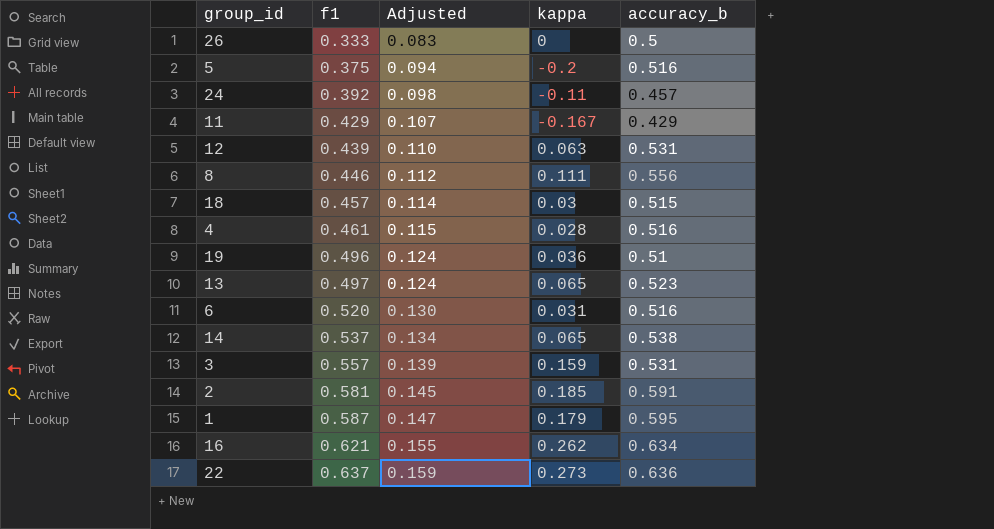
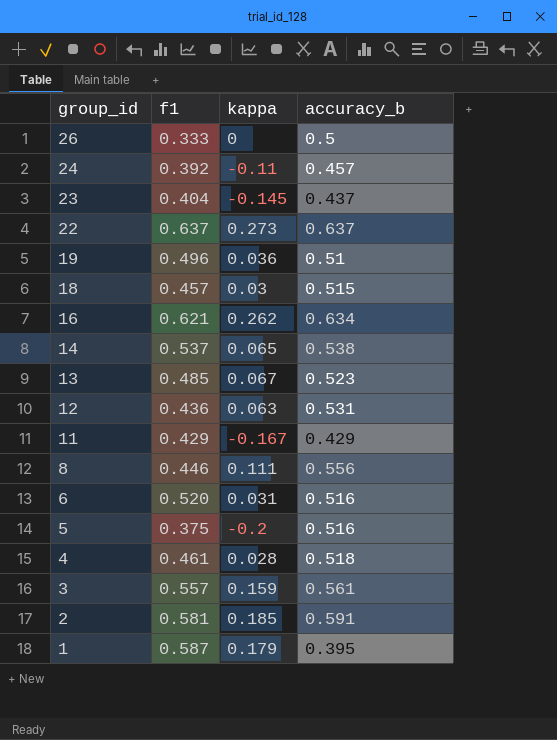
row order: f1 ascending -> group_id descending
column Adjusted | formula: [f1] * 0.25 -> none
row 23: none -> 0.404 | -0.145 | 0.437
22 | accuracy_b: 0.636 -> 0.637
13 | f1: 0.497 -> 0.485
13 | kappa: 0.065 -> 0.067
12 | f1: 0.439 -> 0.436
4 | accuracy_b: 0.516 -> 0.518
3 | accuracy_b: 0.531 -> 0.561
1 | accuracy_b: 0.595 -> 0.395

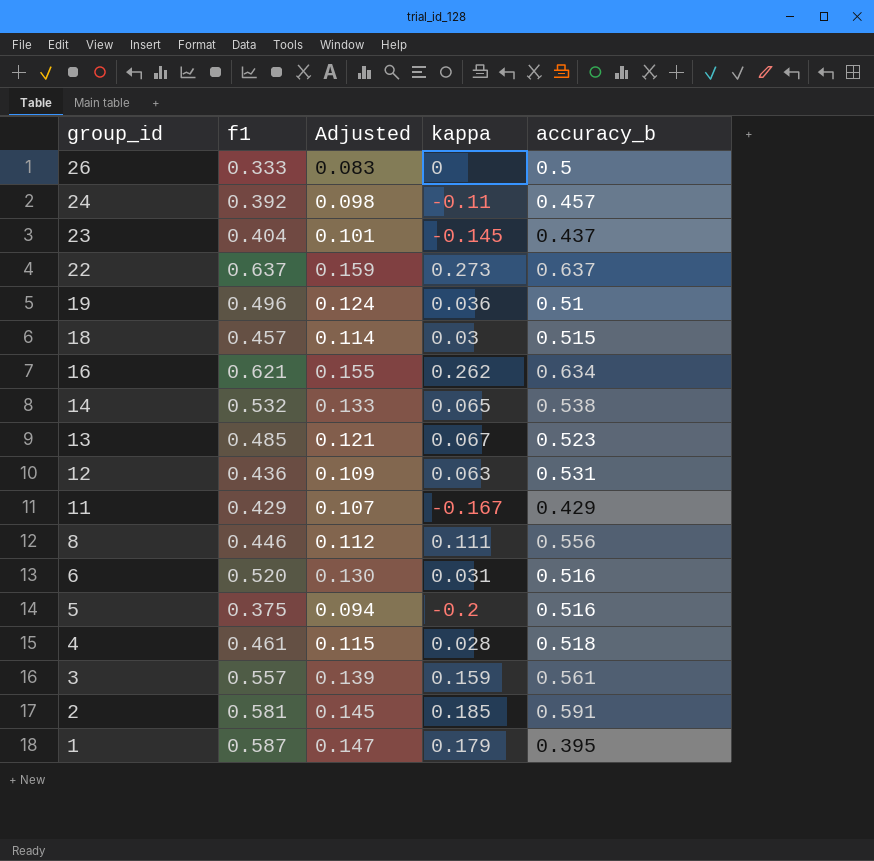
column Adjusted | formula: none -> [f1] * 0.25
14 | f1: 0.537 -> 0.532

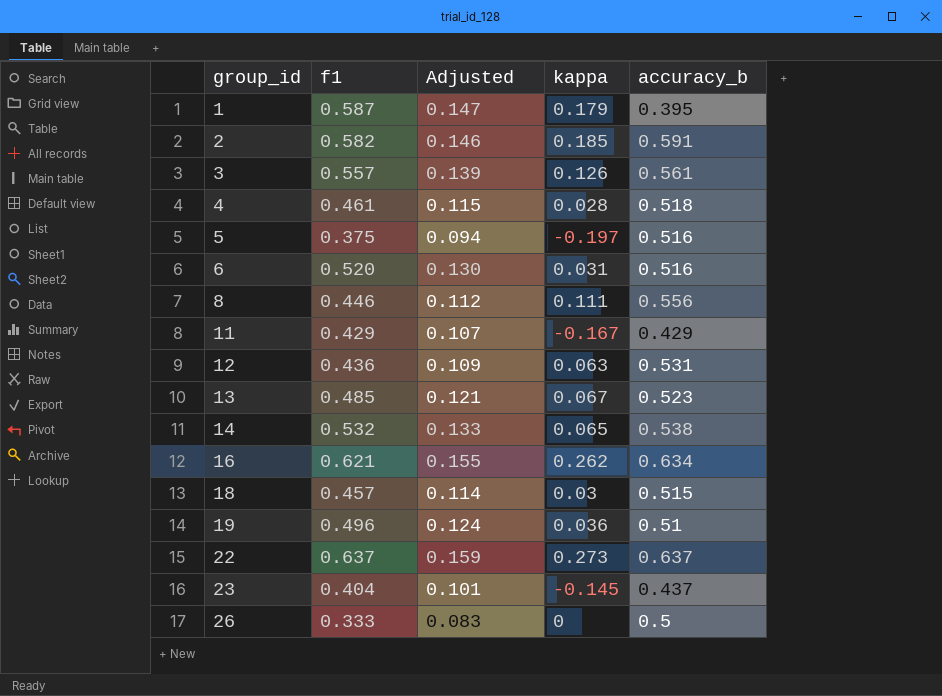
row order: group_id descending -> group_id ascending
row 24: 0.392 | 0.098 | -0.11 | 0.457 -> none
2 | f1: 0.581 -> 0.582
2 | Adjusted: 0.145 -> 0.146
3 | kappa: 0.159 -> 0.126
5 | kappa: -0.2 -> -0.197

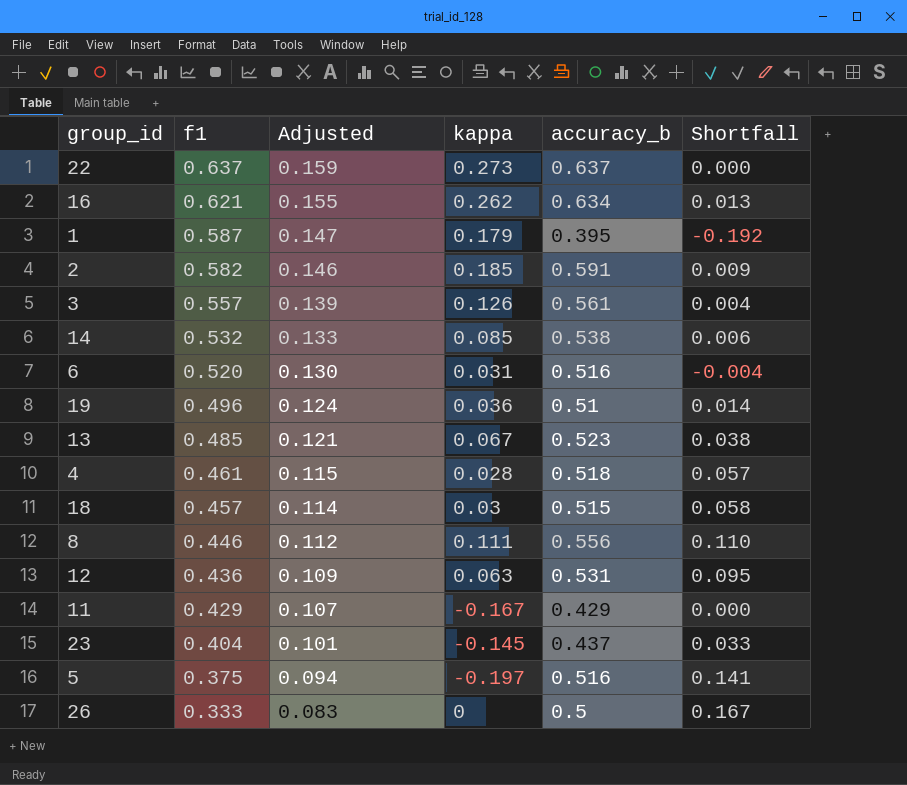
row order: group_id ascending -> f1 descending
column Shortfall | formula: none -> [accuracy_b] - [f1]
14 | kappa: 0.065 -> 0.085

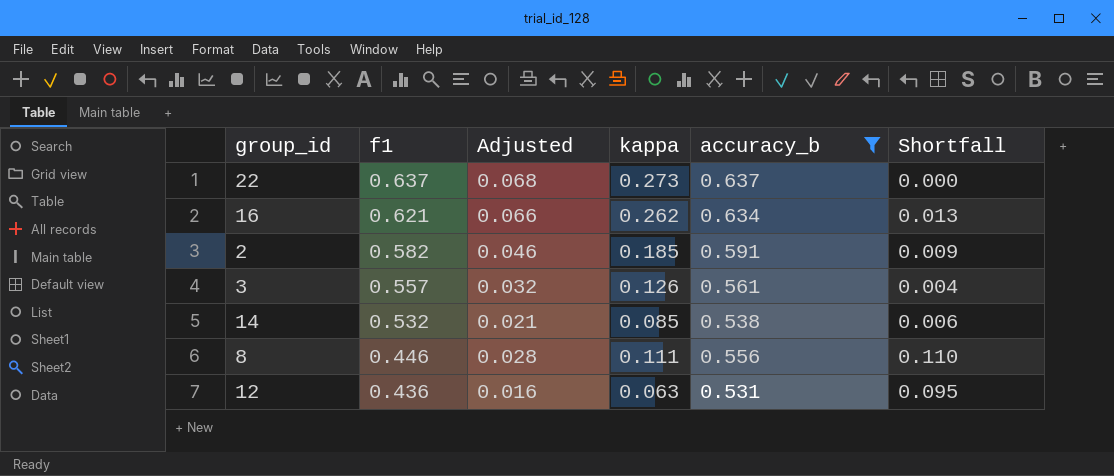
filter: none -> accuracy_b >= 0.531
column Adjusted | formula: [f1] * 0.25 -> [kappa] * 0.25

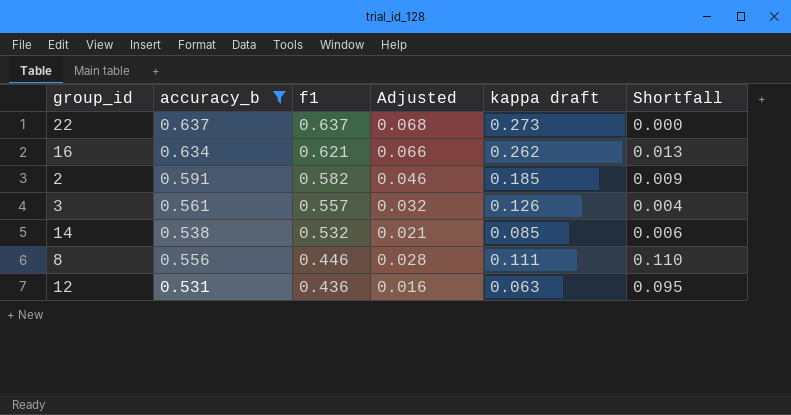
column accuracy_b | position: 5 -> 2
column name: kappa -> kappa draft

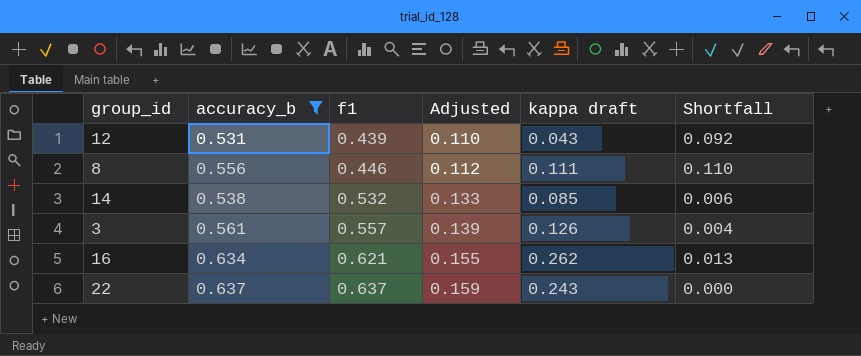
row order: f1 descending -> f1 ascending
column Adjusted | formula: [kappa draft] * 0.25 -> [f1] * 0.25
row 2: 0.591 | 0.582 | 0.046 | 0.185 | 0.009 -> none
12 | f1: 0.436 -> 0.439
12 | kappa draft: 0.063 -> 0.043
12 | Shortfall: 0.095 -> 0.092
22 | kappa draft: 0.273 -> 0.243

